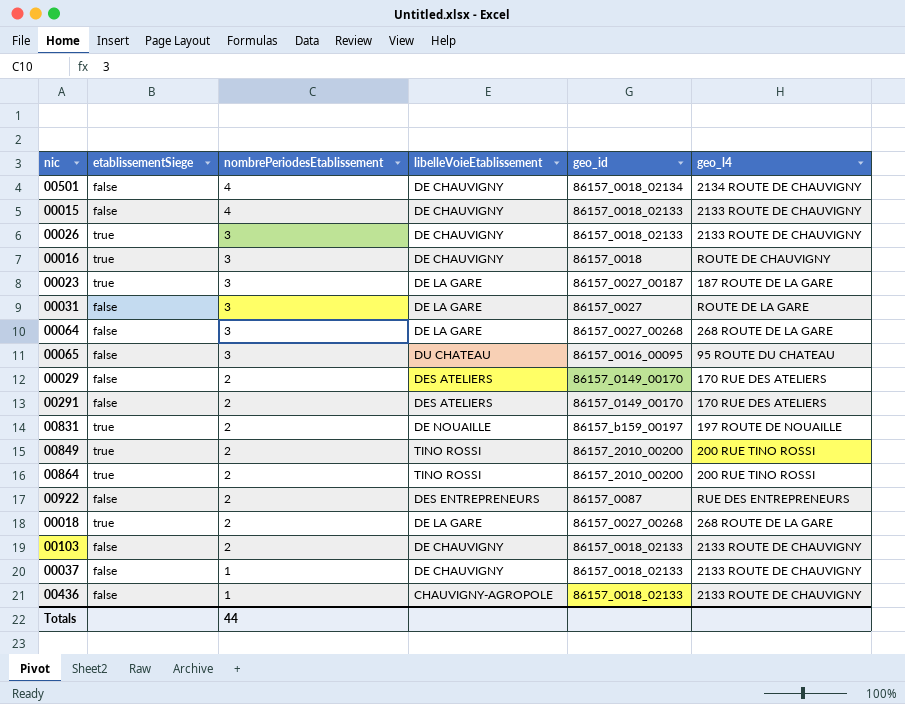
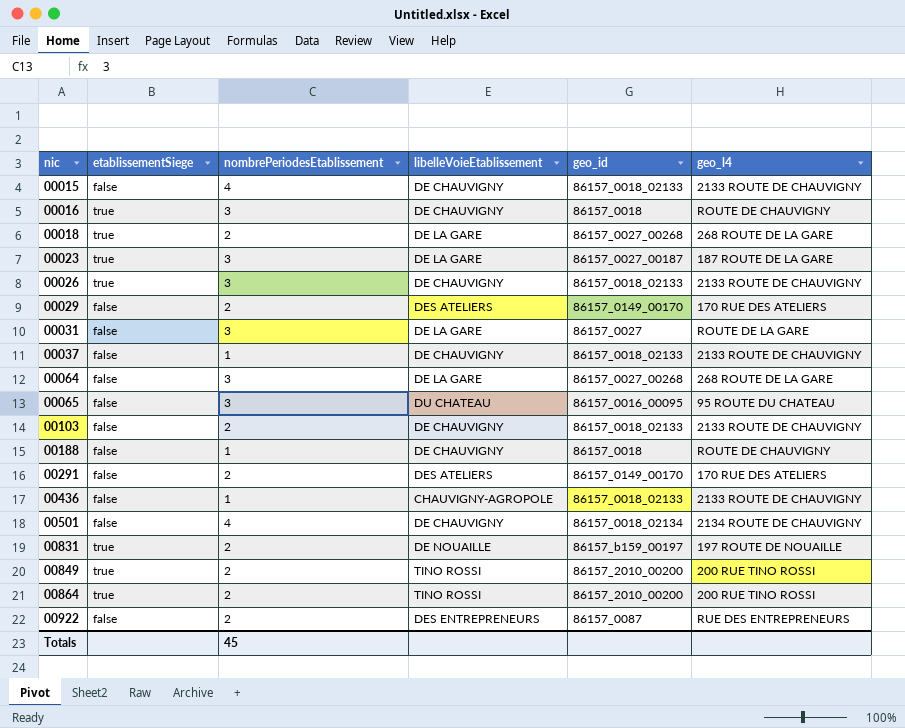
row order: nombrePeriodesEtablissement descending -> nic ascending
row 00188: none -> false | 1 | DE CHAUVIGNY | 86157_0018 | ROUTE DE CHAUVIGNY
Totals | nombrePeriodesEtablissement: 44 -> 45

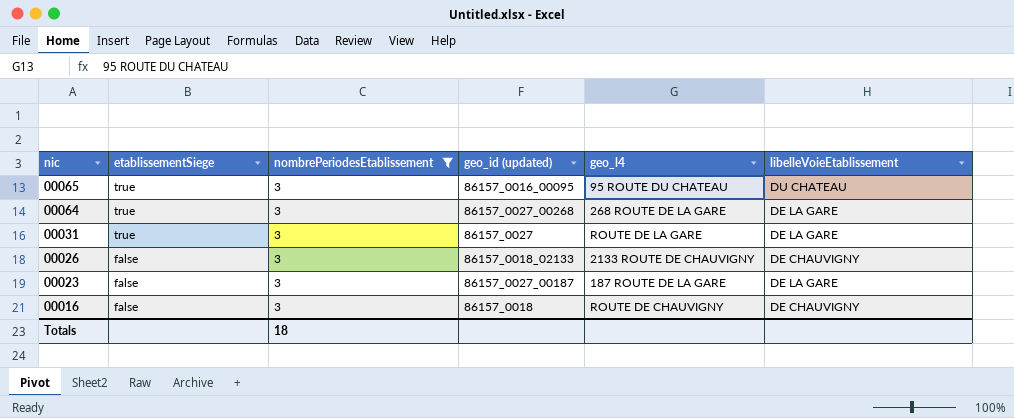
filter: none -> nombrePeriodesEtablissement = 3
row order: nic ascending -> nic descending
column name: geo_id -> geo_id (updated)
column libelleVoieEtablissement | position: 4 -> 6
00065 | etablissementSiege: false -> true
00064 | etablissementSiege: false -> true
00031 | etablissementSiege: false -> true
00026 | etablissementSiege: true -> false
00023 | etablissementSiege: true -> false
00016 | etablissementSiege: true -> false
Totals | nombrePeriodesEtablissement: 45 -> 18

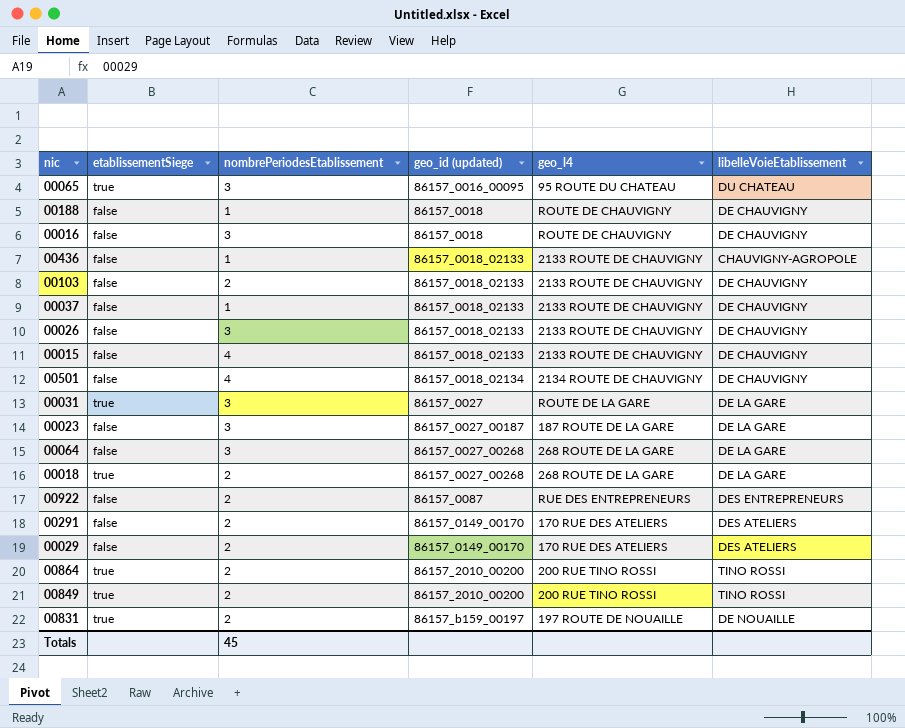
filter: nombrePeriodesEtablissement = 3 -> none
row order: nic descending -> geo_id (updated) ascending
00064 | etablissementSiege: true -> false
Totals | nombrePeriodesEtablissement: 18 -> 45

